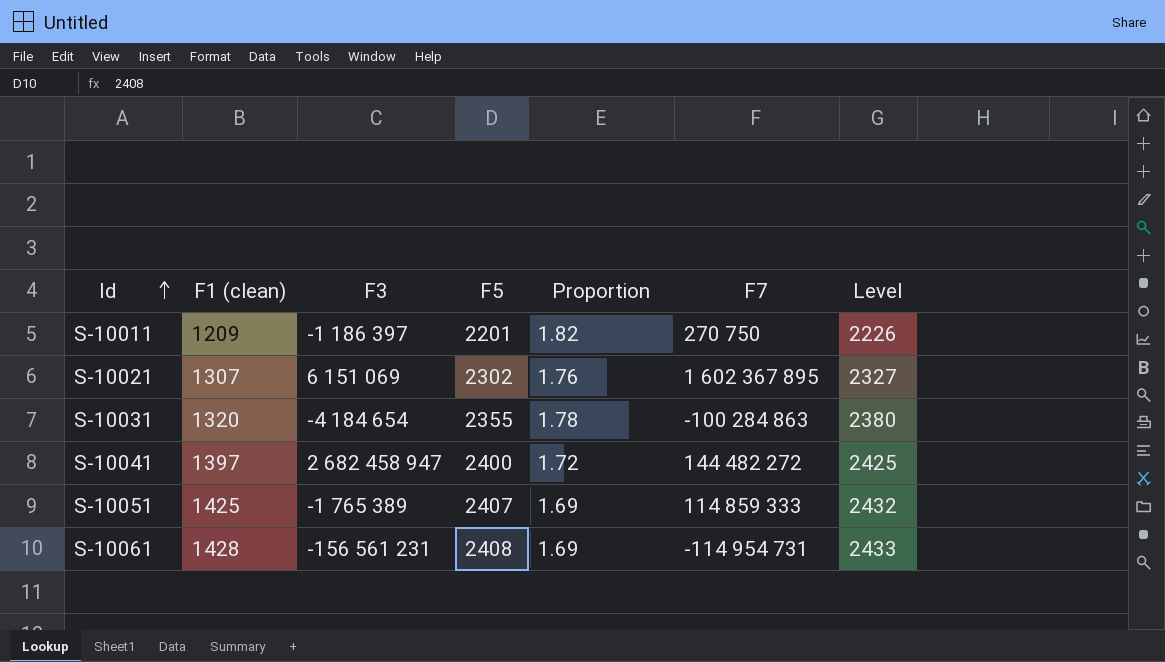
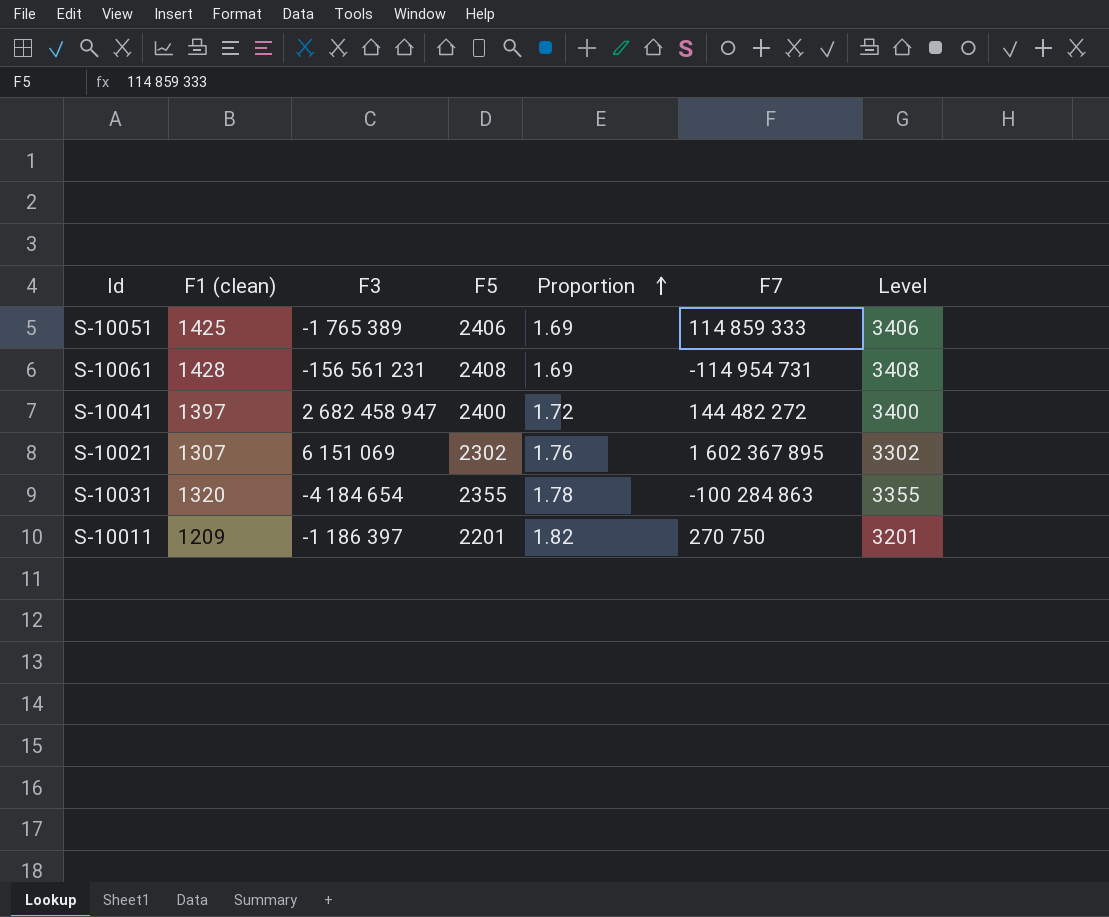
row order: Id ascending -> Proportion ascending
column Level | formula: [F5] + 25 -> [F5] + 1000
S-10051 | F5: 2407 -> 2406

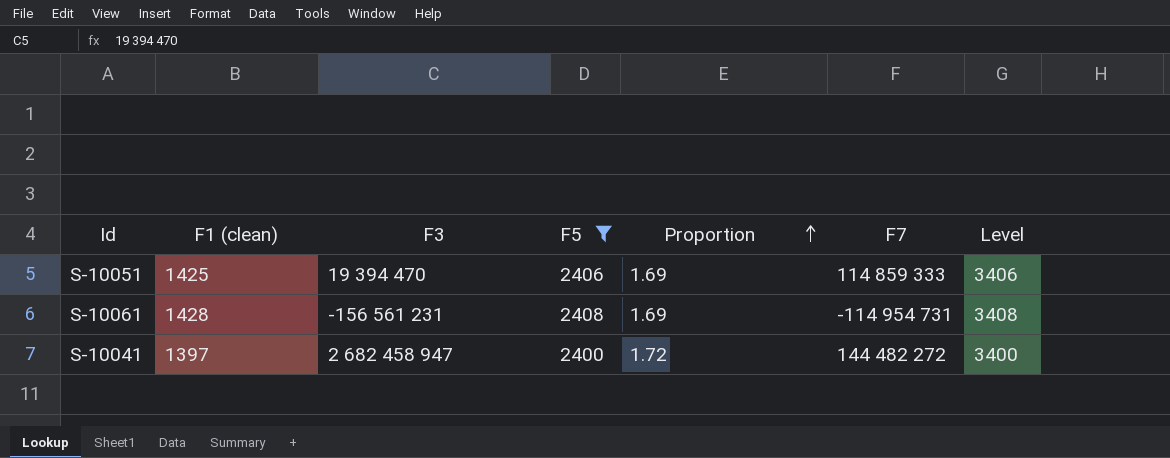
filter: none -> F5 >= 2400
S-10051 | F3: -1 765 389 -> 19 394 470

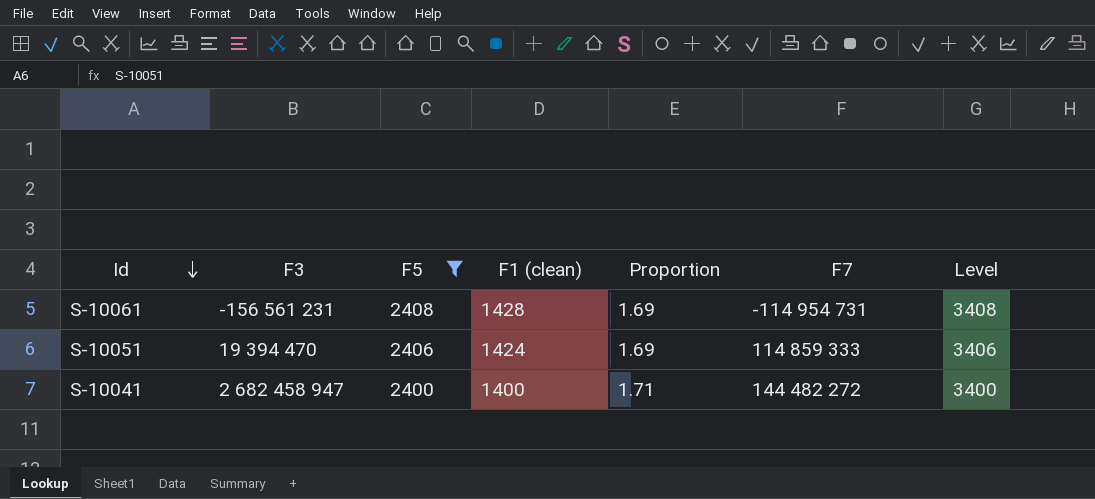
row order: Proportion ascending -> Id descending
column F1 (clean) | position: 2 -> 4
S-10051 | F1 (clean): 1425 -> 1424
S-10041 | F1 (clean): 1397 -> 1400
S-10041 | Proportion: 1.72 -> 1.71

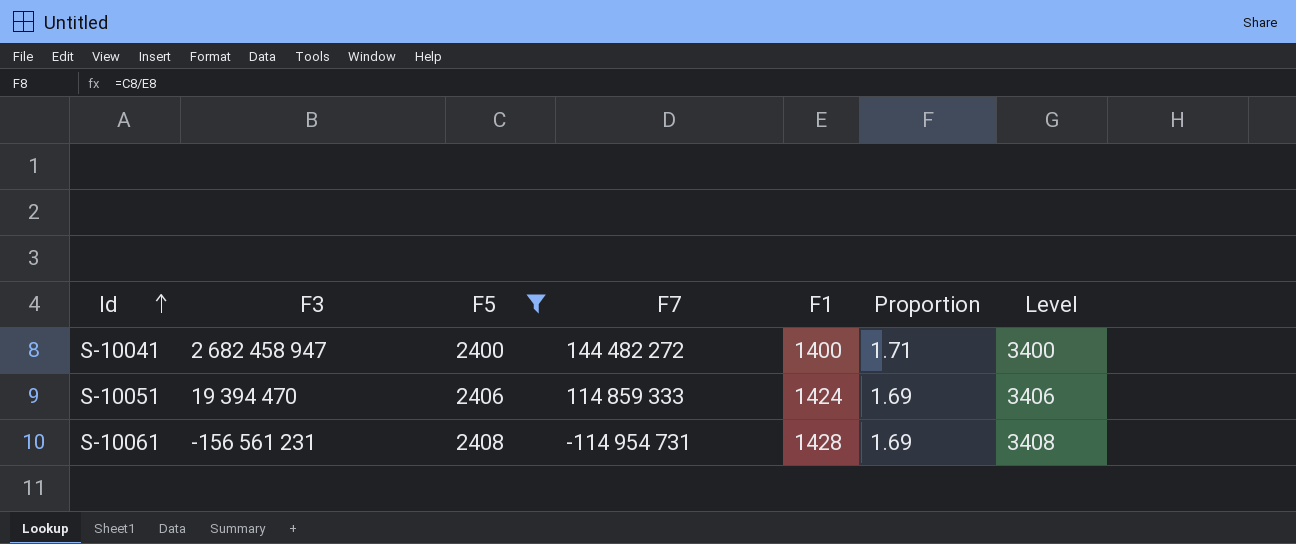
row order: Id descending -> Id ascending
column F7 | position: 6 -> 4
column name: F1 (clean) -> F1

